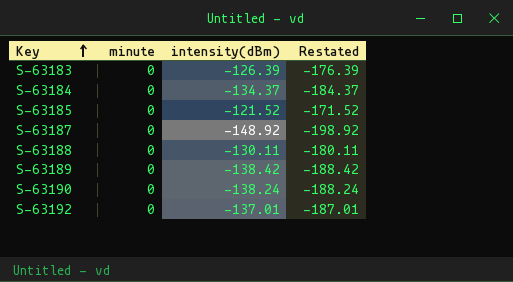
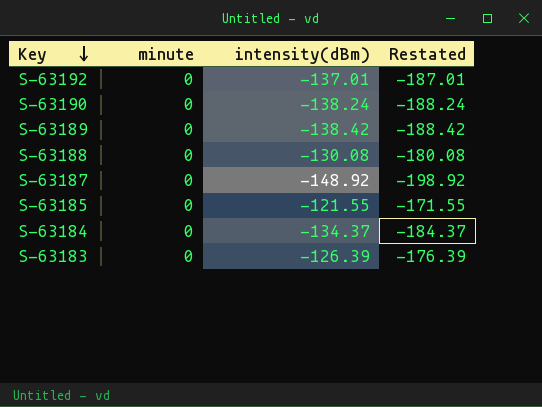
row order: Key ascending -> Key descending
S-63188 | intensity(dBm): -130.11 -> -130.08
S-63188 | Restated: -180.11 -> -180.08
S-63185 | intensity(dBm): -121.52 -> -121.55
S-63185 | Restated: -171.52 -> -171.55

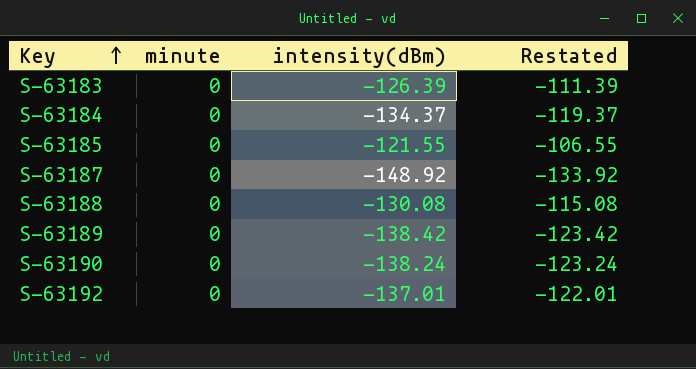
row order: Key descending -> Key ascending
column Restated | formula: [intensity(dBm)] - 50 -> [intensity(dBm)] + 15

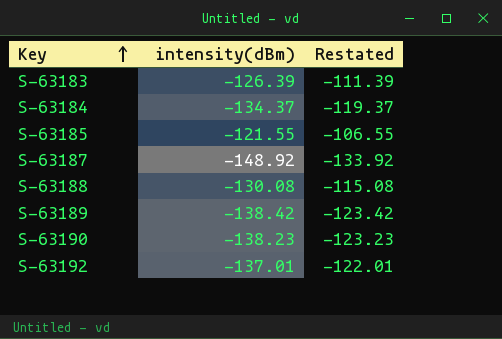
column minute | position: 2 -> none
S-63190 | intensity(dBm): -138.24 -> -138.23
S-63190 | Restated: -123.24 -> -123.23

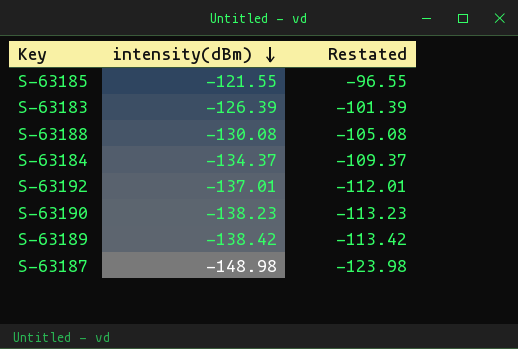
row order: Key ascending -> intensity(dBm) descending
column Restated | formula: [intensity(dBm)] + 15 -> [intensity(dBm)] + 25
S-63187 | intensity(dBm): -148.92 -> -148.98

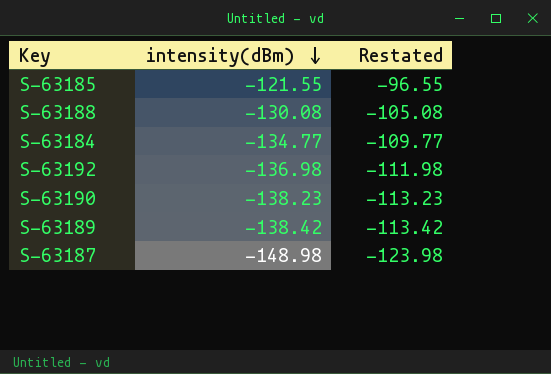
row S-63183: -126.39 | -101.39 -> none
S-63184 | intensity(dBm): -134.37 -> -134.77
S-63184 | Restated: -109.37 -> -109.77
S-63192 | intensity(dBm): -137.01 -> -136.98
S-63192 | Restated: -112.01 -> -111.98

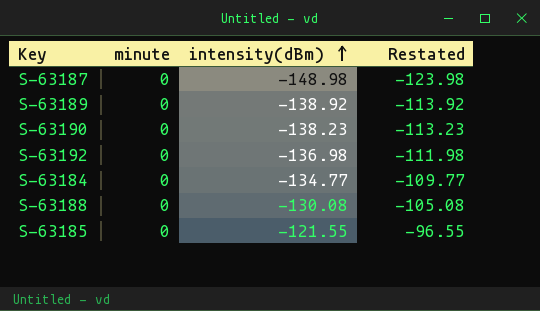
row order: intensity(dBm) descending -> intensity(dBm) ascending
column minute | position: none -> 2
S-63189 | intensity(dBm): -138.42 -> -138.92
S-63189 | Restated: -113.42 -> -113.92

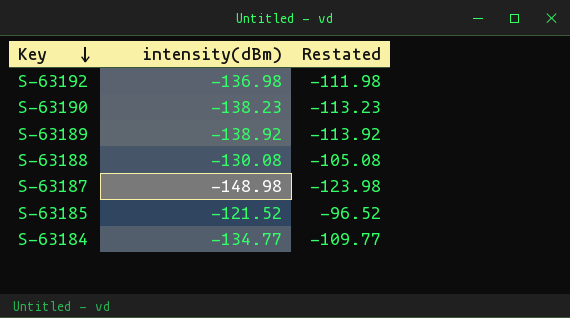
row order: intensity(dBm) ascending -> Key descending
column minute | position: 2 -> none
S-63185 | intensity(dBm): -121.55 -> -121.52
S-63185 | Restated: -96.55 -> -96.52

